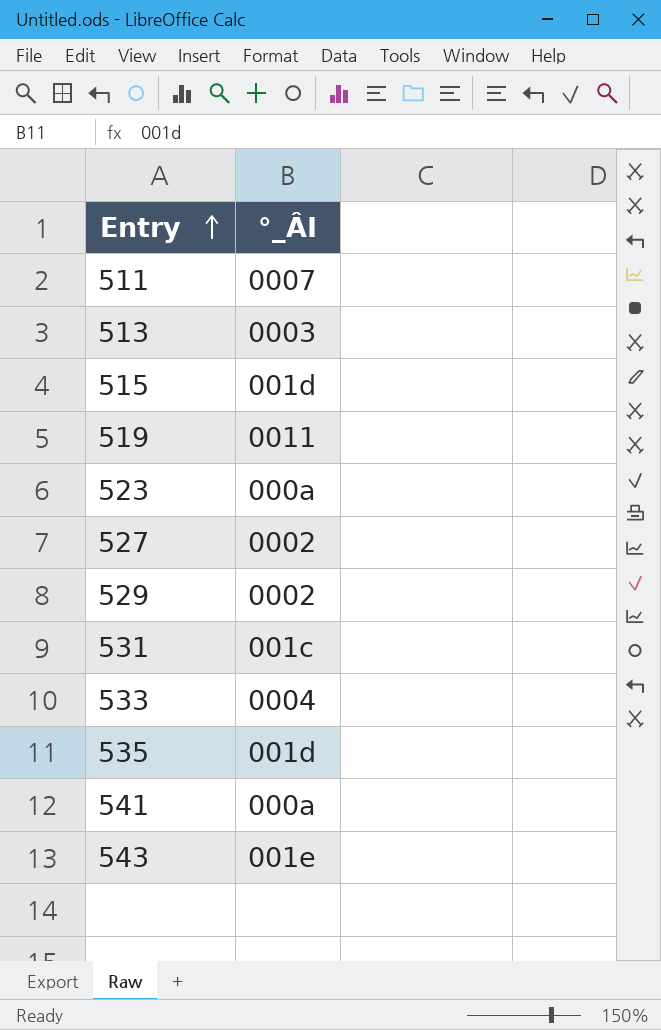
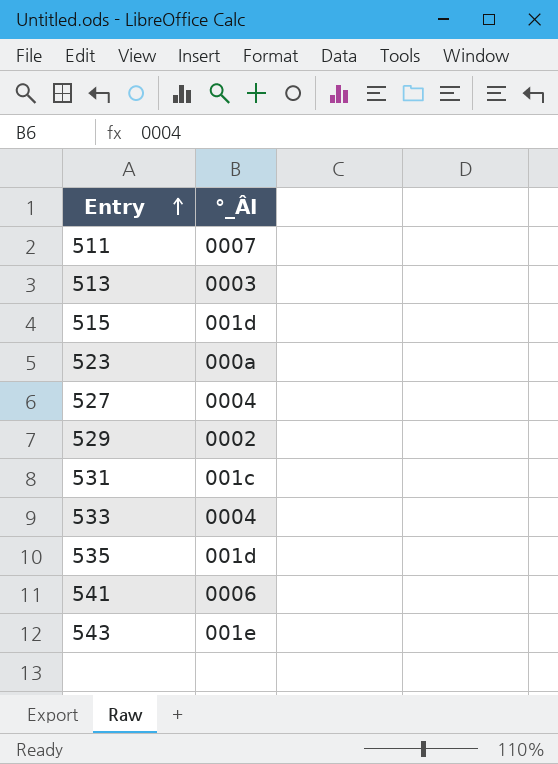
row 519: 0011 -> none
527 | °_ÂI: 0002 -> 0004
541 | °_ÂI: 000a -> 0006

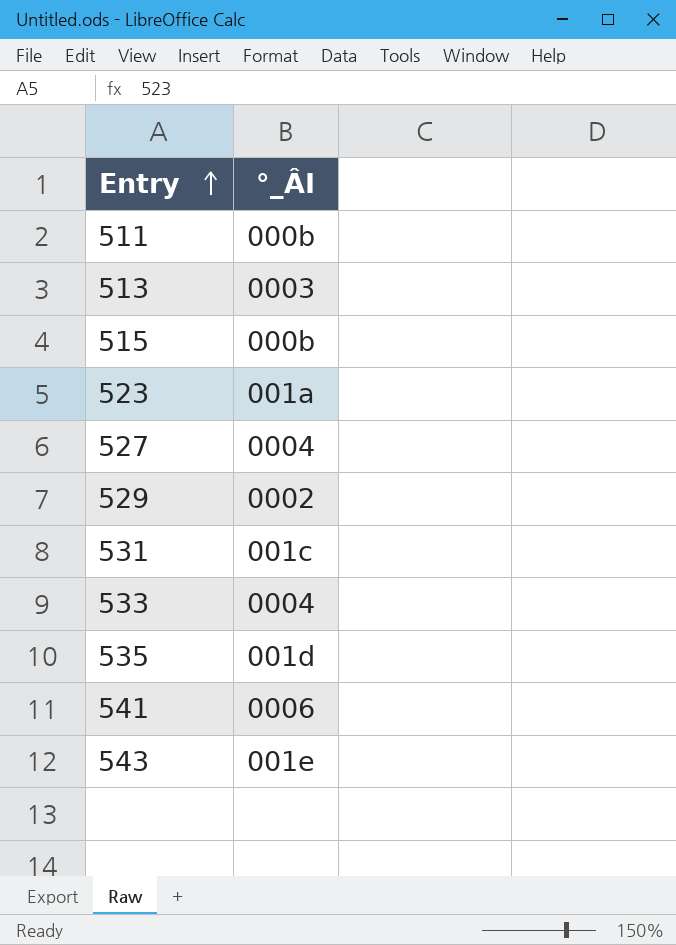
511 | °_ÂI: 0007 -> 000b
515 | °_ÂI: 001d -> 000b
523 | °_ÂI: 000a -> 001a

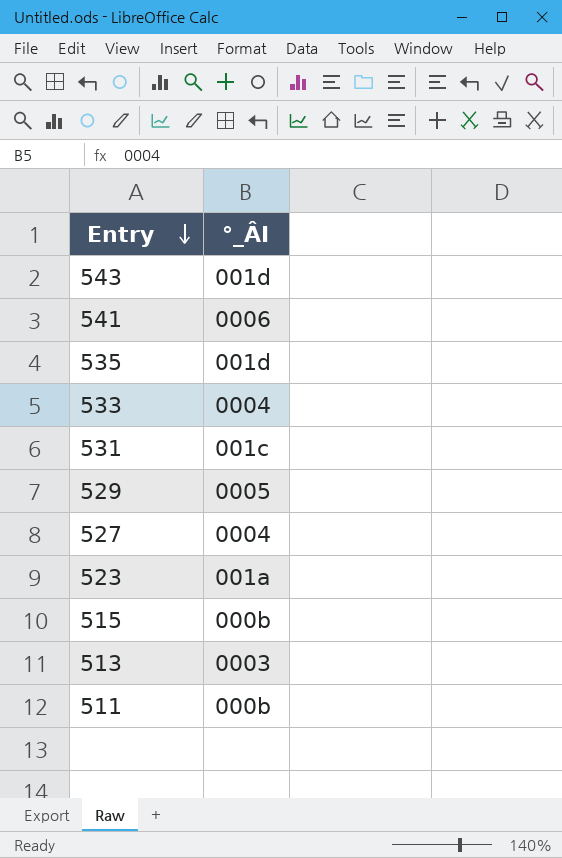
row order: Entry ascending -> Entry descending
543 | °_ÂI: 001e -> 001d
529 | °_ÂI: 0002 -> 0005

